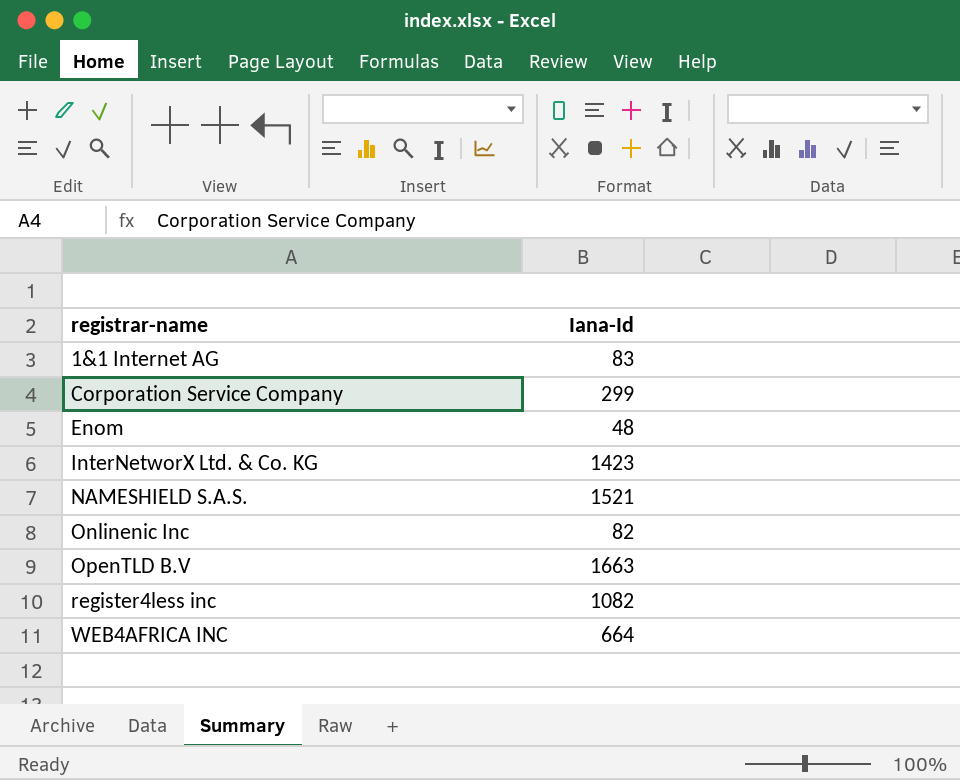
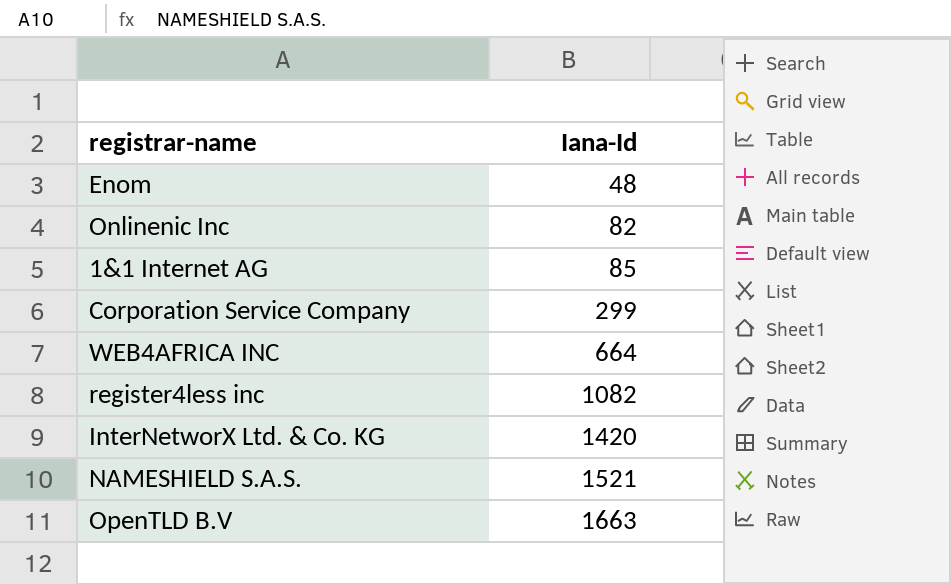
row order: registrar-name ascending -> Iana-Id ascending
1&1 Internet AG | Iana-Id: 83 -> 85
InterNetworX Ltd. & Co. KG | Iana-Id: 1423 -> 1420

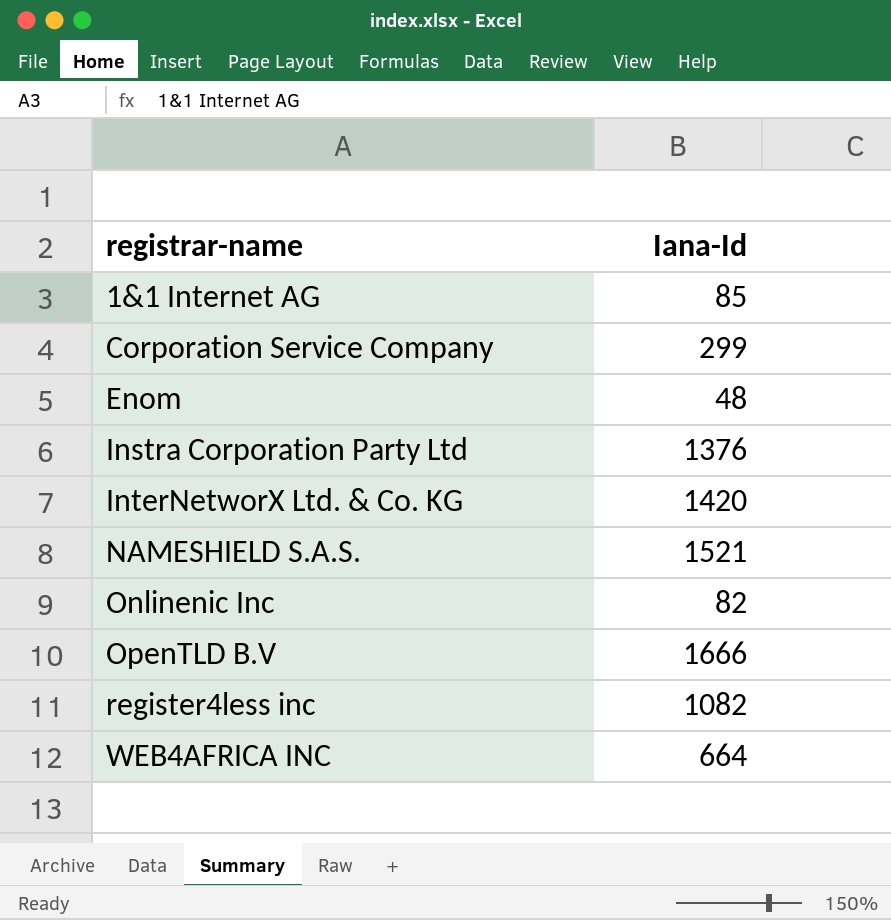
row order: Iana-Id ascending -> registrar-name ascending
row Instra Corporation Party Ltd: none -> 1376
OpenTLD B.V | Iana-Id: 1663 -> 1666

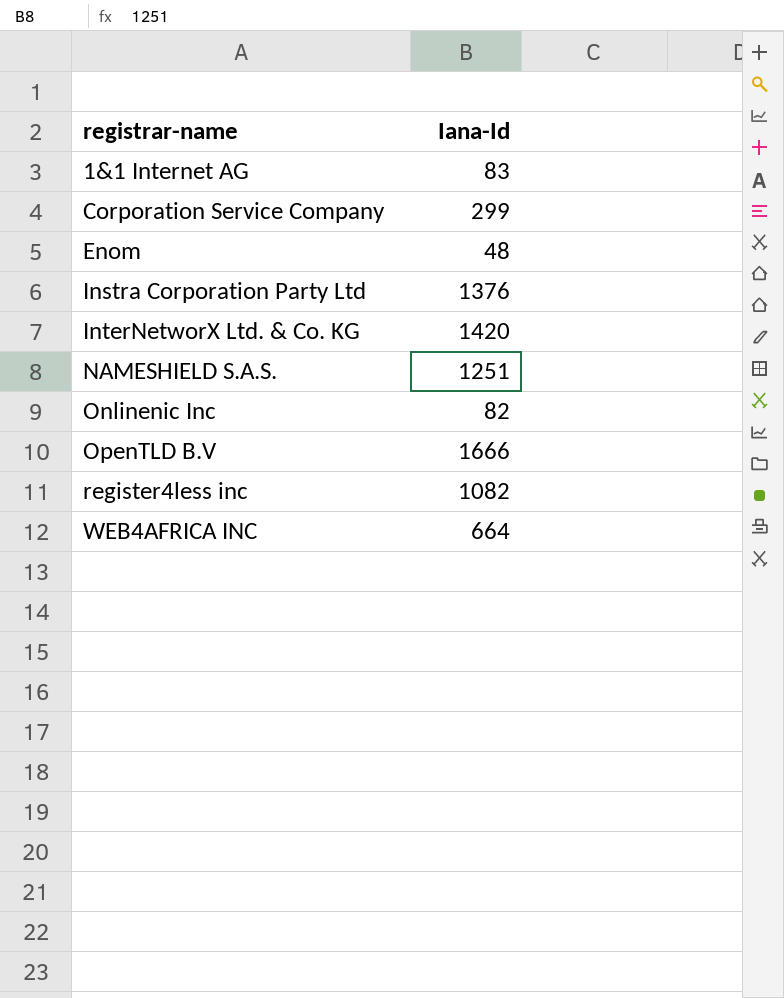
1&1 Internet AG | Iana-Id: 85 -> 83
NAMESHIELD S.A.S. | Iana-Id: 1521 -> 1251

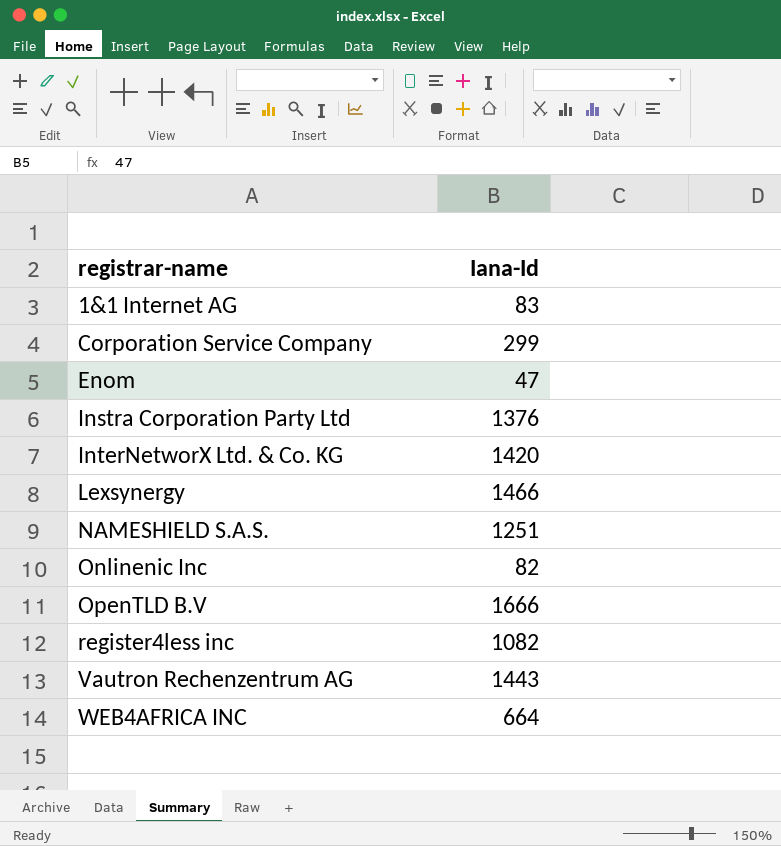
Enom | Iana-Id: 48 -> 47
row Lexsynergy: none -> 1466
row Vautron Rechenzentrum AG: none -> 1443

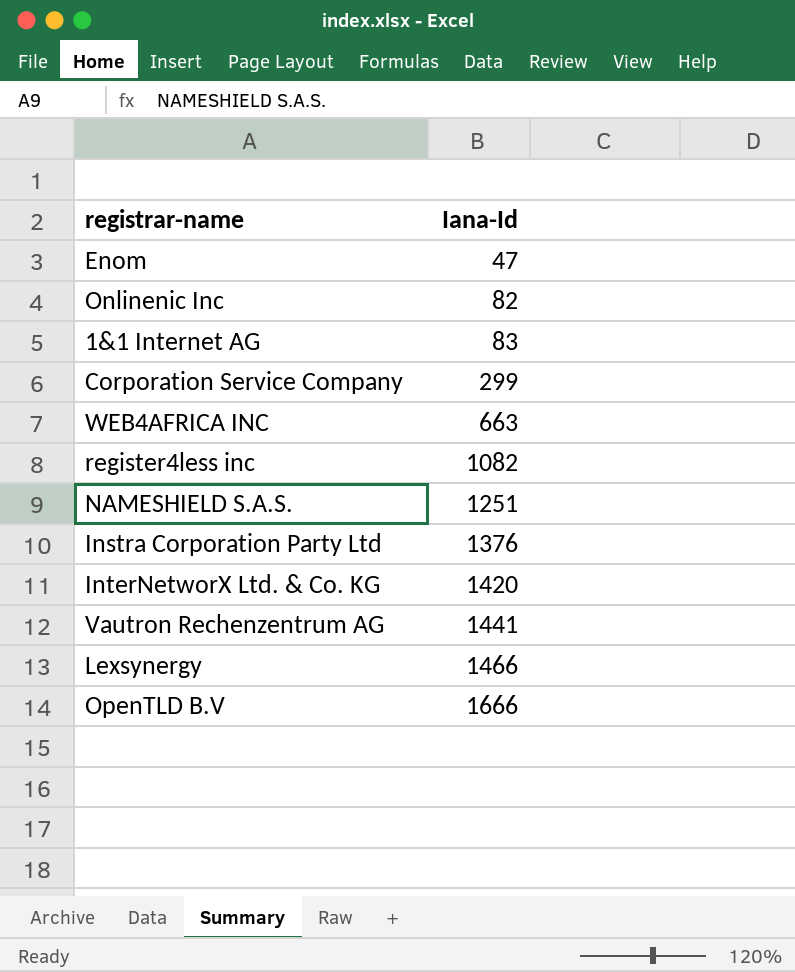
row order: registrar-name ascending -> Iana-Id ascending
WEB4AFRICA INC | Iana-Id: 664 -> 663
Vautron Rechenzentrum AG | Iana-Id: 1443 -> 1441

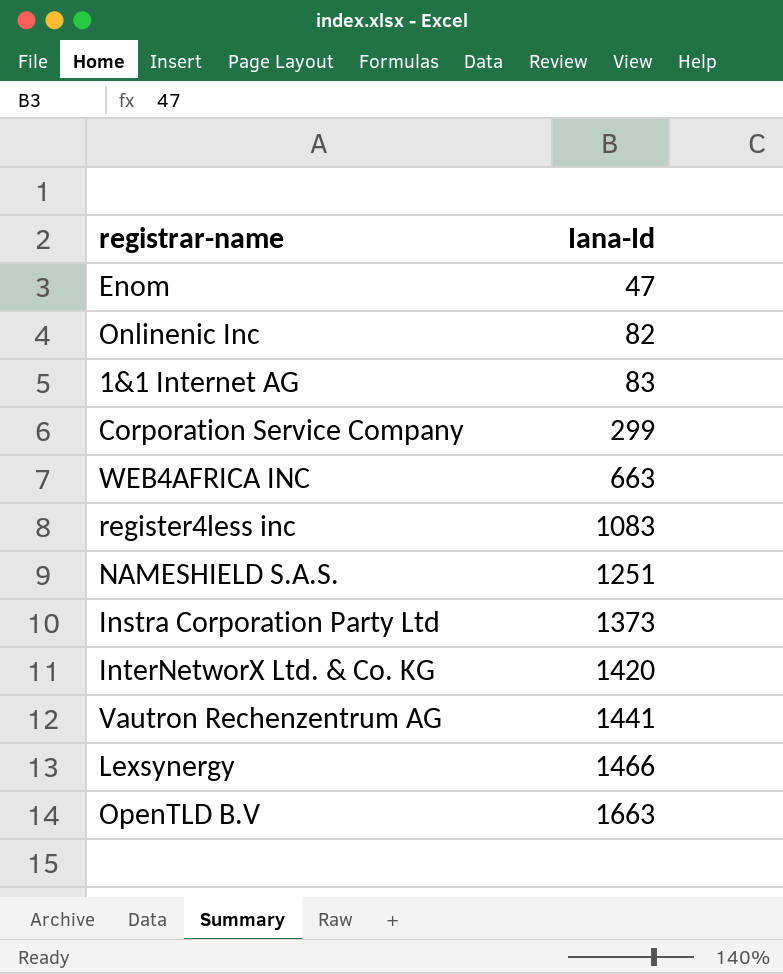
register4less inc | Iana-Id: 1082 -> 1083
Instra Corporation Party Ltd | Iana-Id: 1376 -> 1373
OpenTLD B.V | Iana-Id: 1666 -> 1663

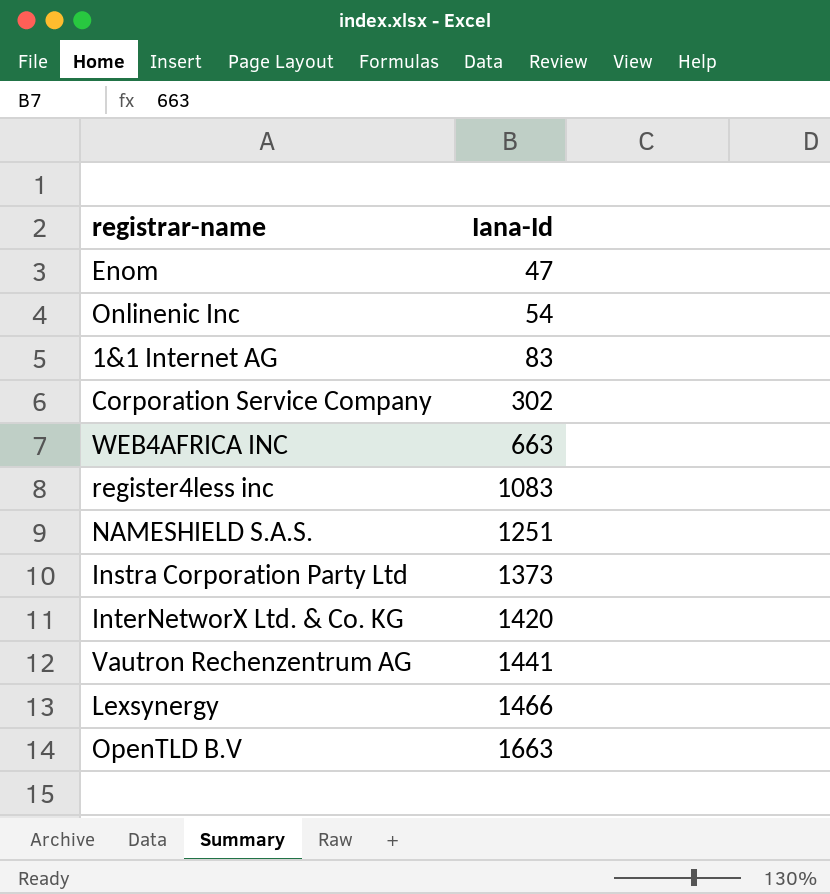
Onlinenic Inc | Iana-Id: 82 -> 54
Corporation Service Company | Iana-Id: 299 -> 302

